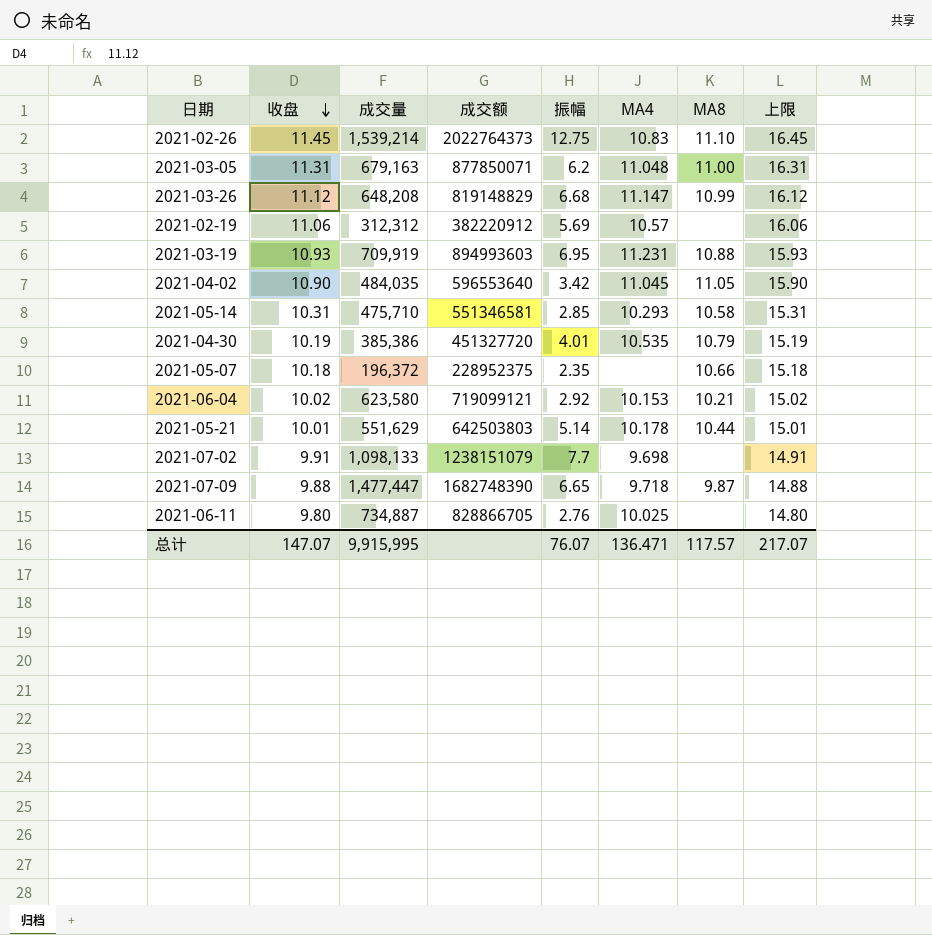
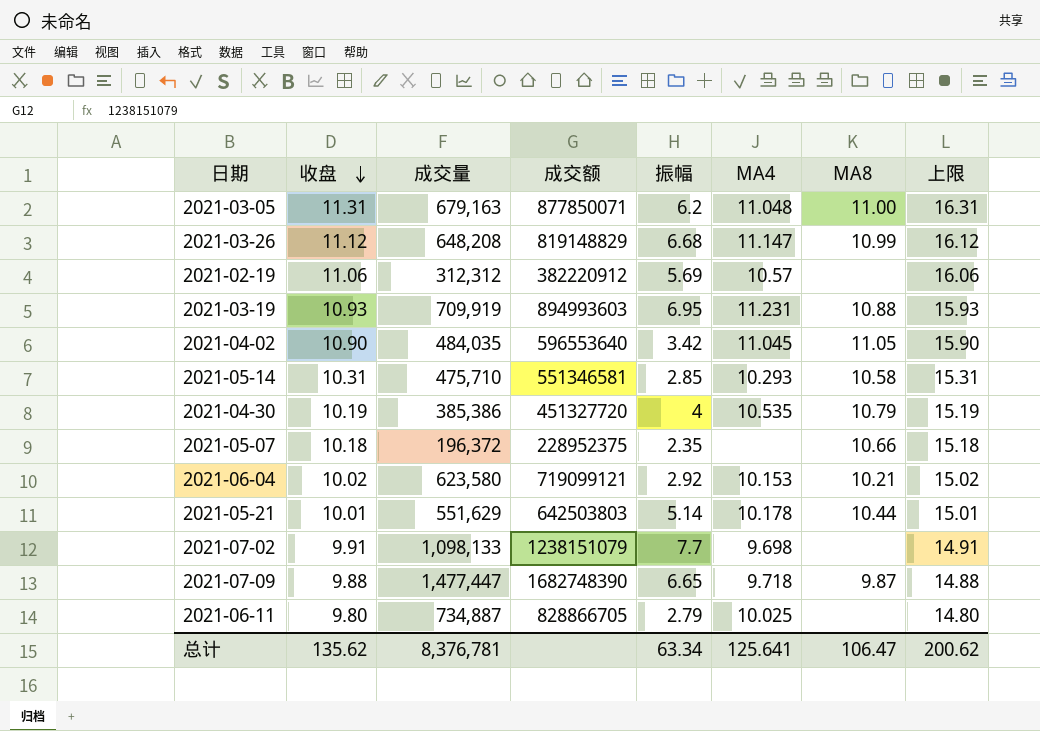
row 2021-02-26: 11.45 | 1,539,214 | 2022764373 | 12.75 | 10.83 | 11.10 | 16.45 -> none
2021-04-30 | 振幅: 4.01 -> 4
2021-06-11 | 振幅: 2.76 -> 2.79
总计 | 收盘: 147.07 -> 135.62
总计 | 成交量: 9,915,995 -> 8,376,781
总计 | 振幅: 76.07 -> 63.34
总计 | MA4: 136.471 -> 125.641
总计 | MA8: 117.57 -> 106.47
总计 | 上限: 217.07 -> 200.62

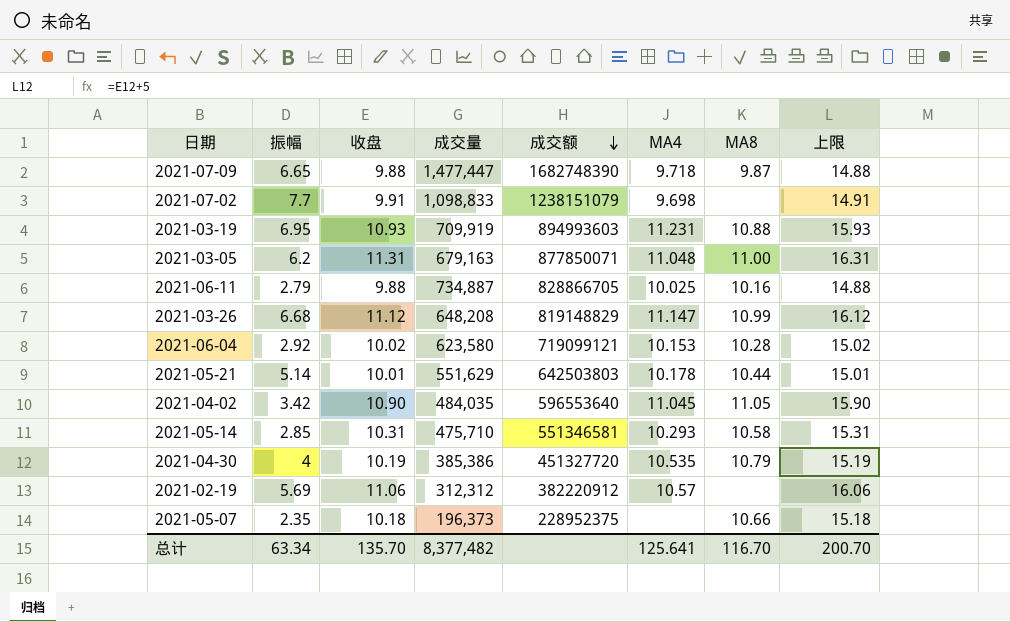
row order: 收盘 descending -> 成交额 descending
column 振幅 | position: 5 -> 2
2021-07-02 | 成交量: 1,098,133 -> 1,098,833
2021-06-11 | 收盘: 9.80 -> 9.88
2021-06-11 | MA8: none -> 10.16
2021-06-11 | 上限: 14.80 -> 14.88
2021-06-04 | MA8: 10.21 -> 10.28
2021-05-07 | 成交量: 196,372 -> 196,373
总计 | 收盘: 135.62 -> 135.70
总计 | 成交量: 8,376,781 -> 8,377,482
总计 | MA8: 106.47 -> 116.70
总计 | 上限: 200.62 -> 200.70

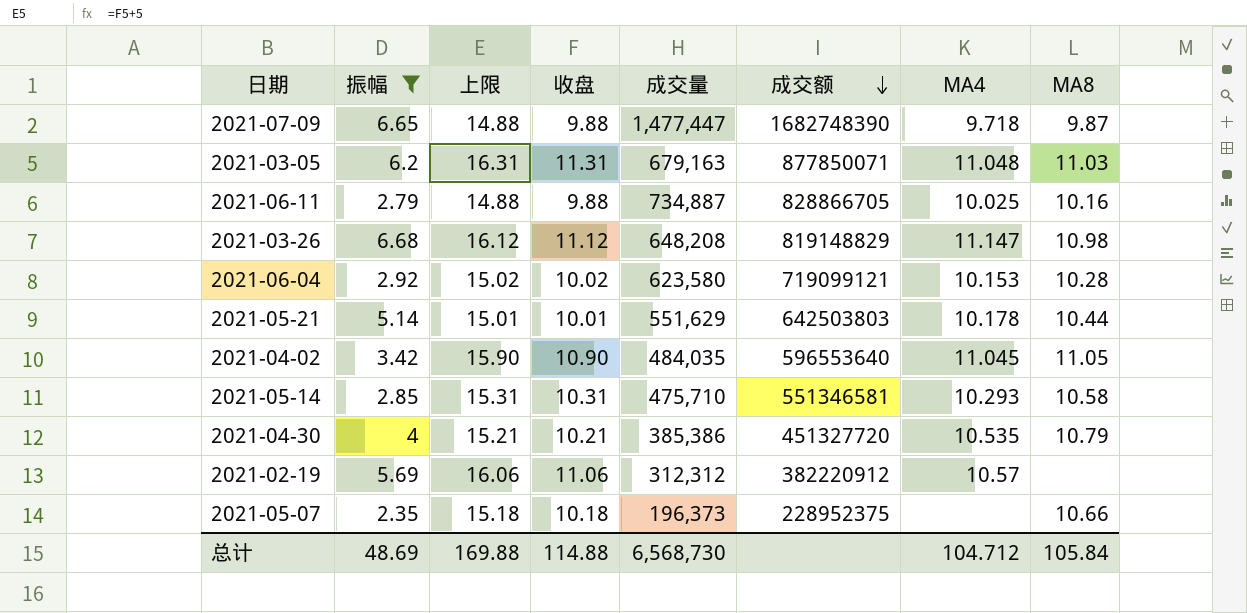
filter: none -> 振幅 <= 6.68
column 上限 | position: 8 -> 3
2021-03-05 | MA8: 11.00 -> 11.03
2021-03-26 | MA8: 10.99 -> 10.98
2021-04-30 | 上限: 15.19 -> 15.21
2021-04-30 | 收盘: 10.19 -> 10.21
总计 | 振幅: 63.34 -> 48.69
总计 | 上限: 200.70 -> 169.88
总计 | 收盘: 135.70 -> 114.88
总计 | 成交量: 8,377,482 -> 6,568,730
总计 | MA4: 125.641 -> 104.712
总计 | MA8: 116.70 -> 105.84

